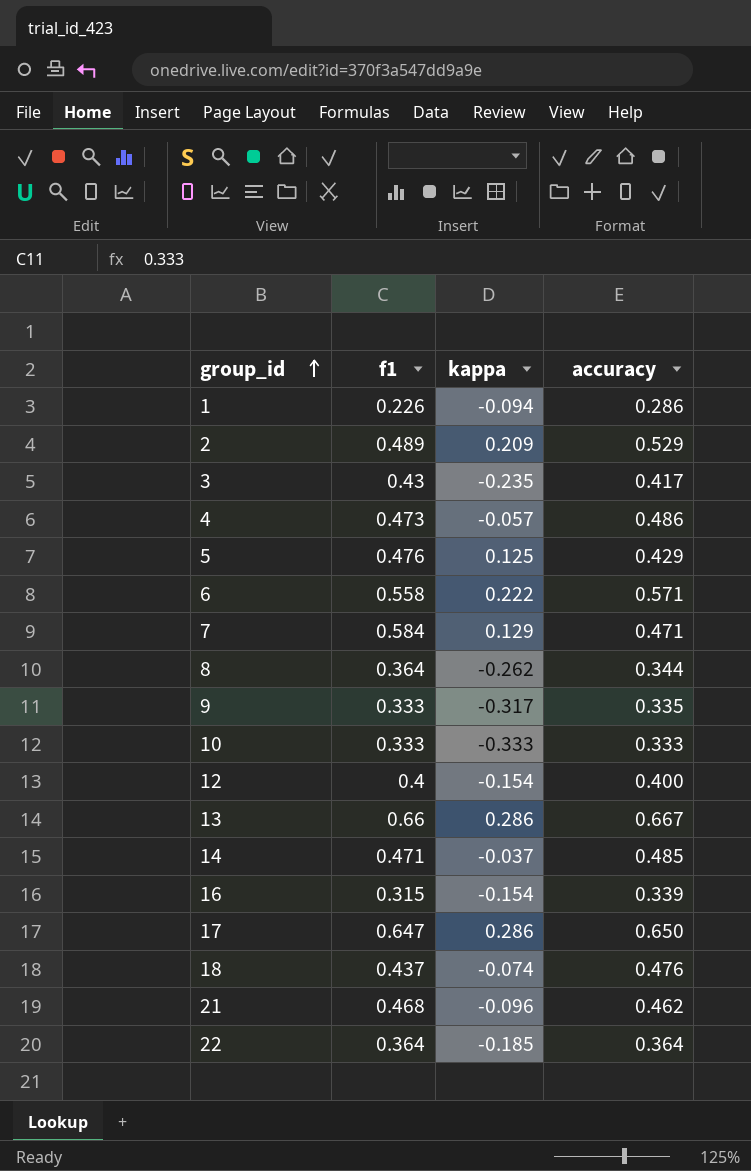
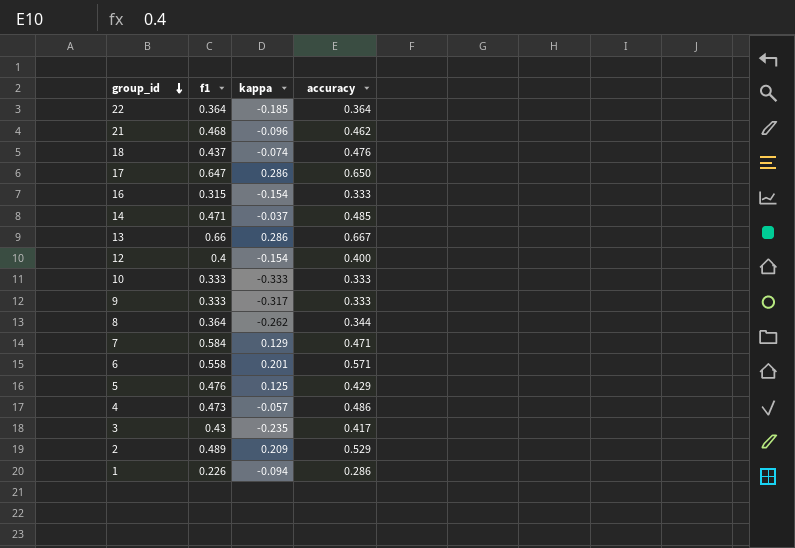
row order: group_id ascending -> group_id descending
16 | accuracy: 0.339 -> 0.333
9 | accuracy: 0.335 -> 0.333
6 | kappa: 0.222 -> 0.201

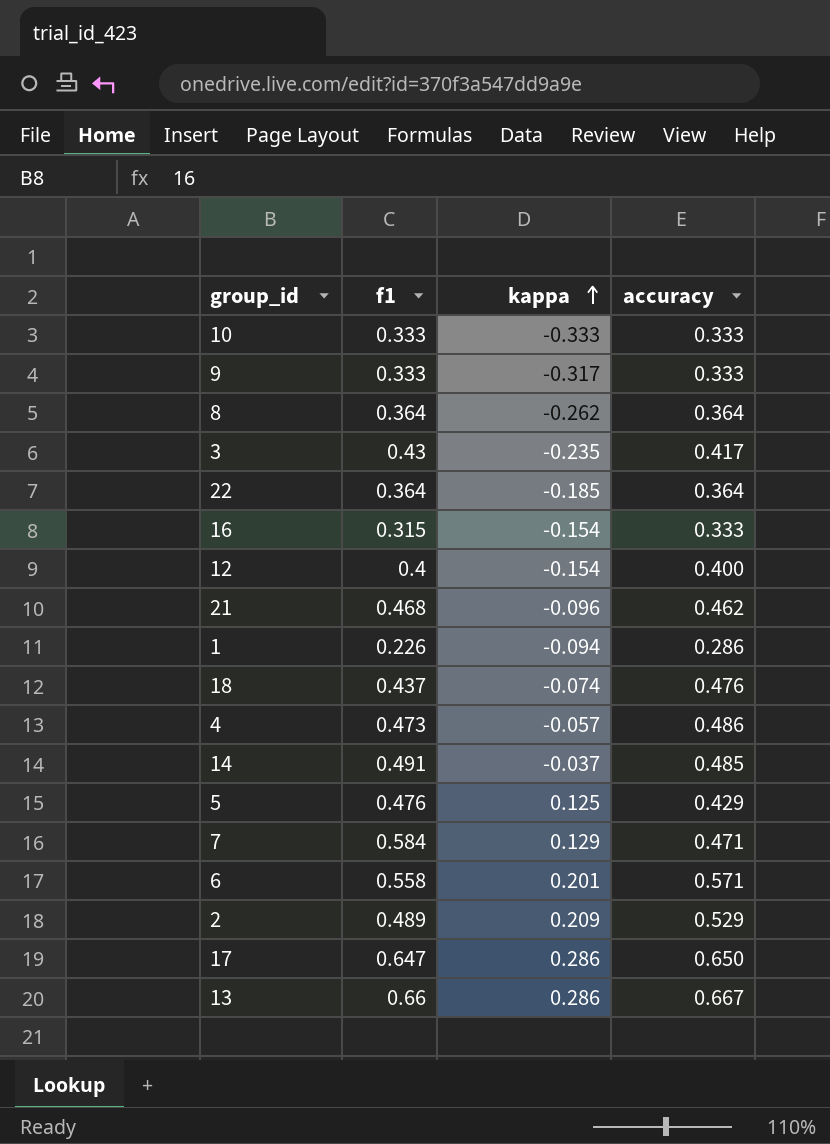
row order: group_id descending -> kappa ascending
8 | accuracy: 0.344 -> 0.364
14 | f1: 0.471 -> 0.491

